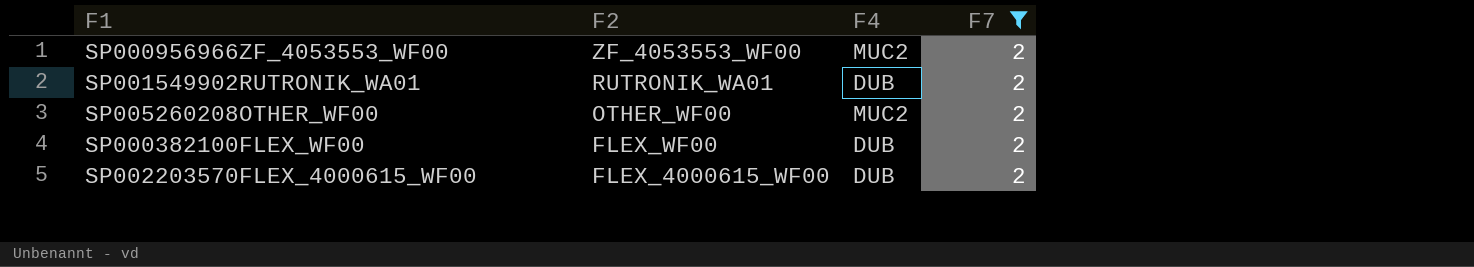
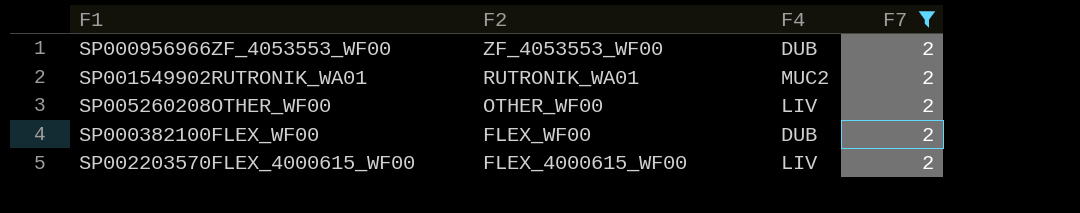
SP000956966ZF_4053553_WF00 | F4: MUC2 -> DUB
SP001549902RUTRONIK_WA01 | F4: DUB -> MUC2
SP005260208OTHER_WF00 | F4: MUC2 -> LIV
SP002203570FLEX_4000615_WF00 | F4: DUB -> LIV

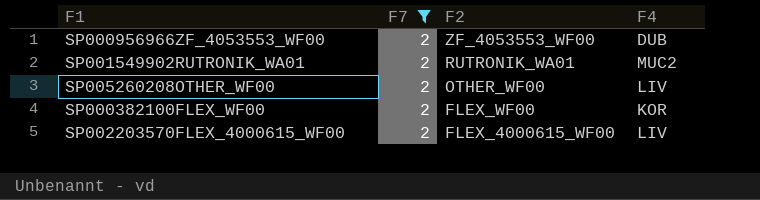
column F7 | position: 4 -> 2
SP000382100FLEX_WF00 | F4: DUB -> KOR

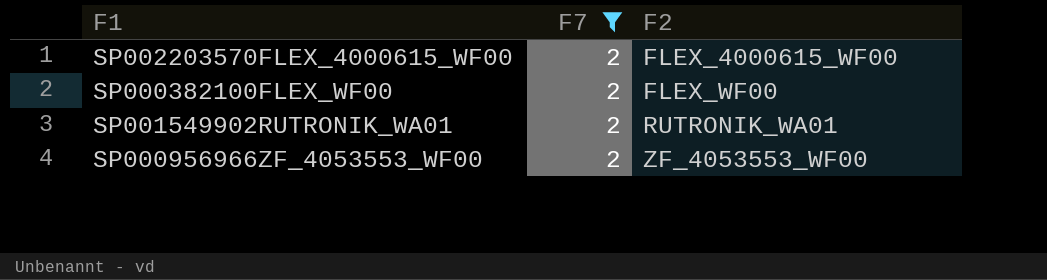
row order: F2 descending -> F2 ascending
column F4 | position: 4 -> none
row SP005260208OTHER_WF00: 2 | OTHER_WF00 | LIV -> none

